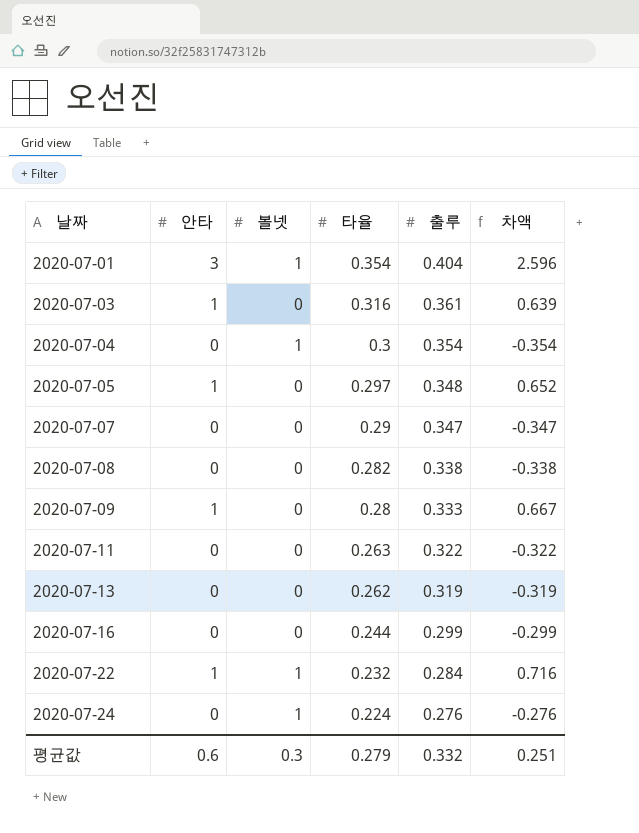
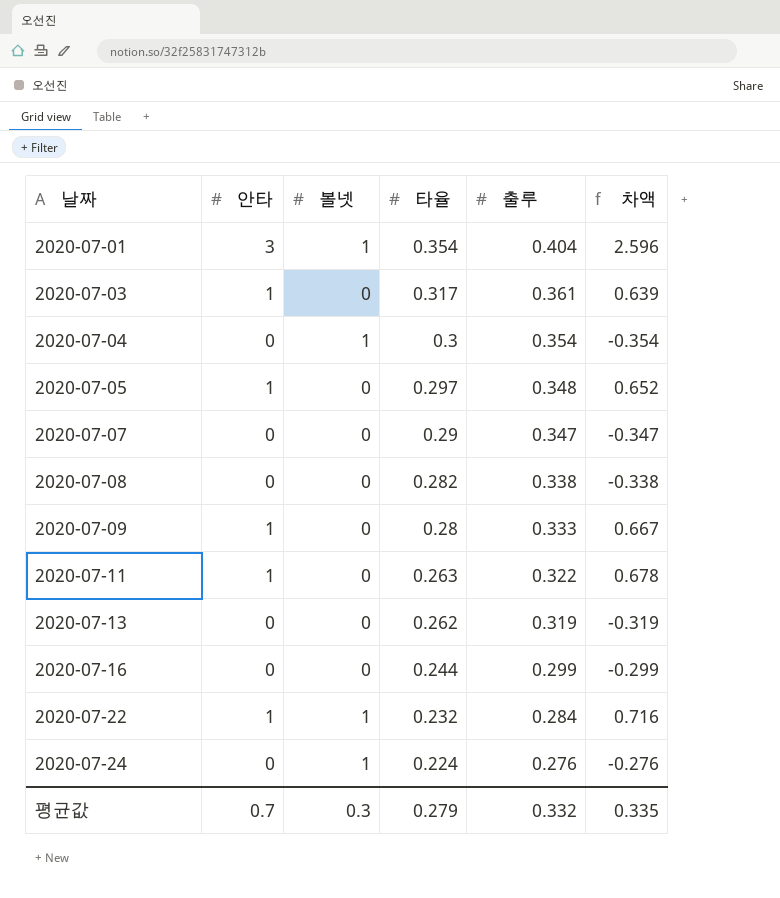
2020-07-03 | 타율: 0.316 -> 0.317
2020-07-11 | 안타: 0 -> 1
2020-07-11 | 차액: -0.322 -> 0.678
평균값 | 안타: 0.6 -> 0.7
평균값 | 차액: 0.251 -> 0.335

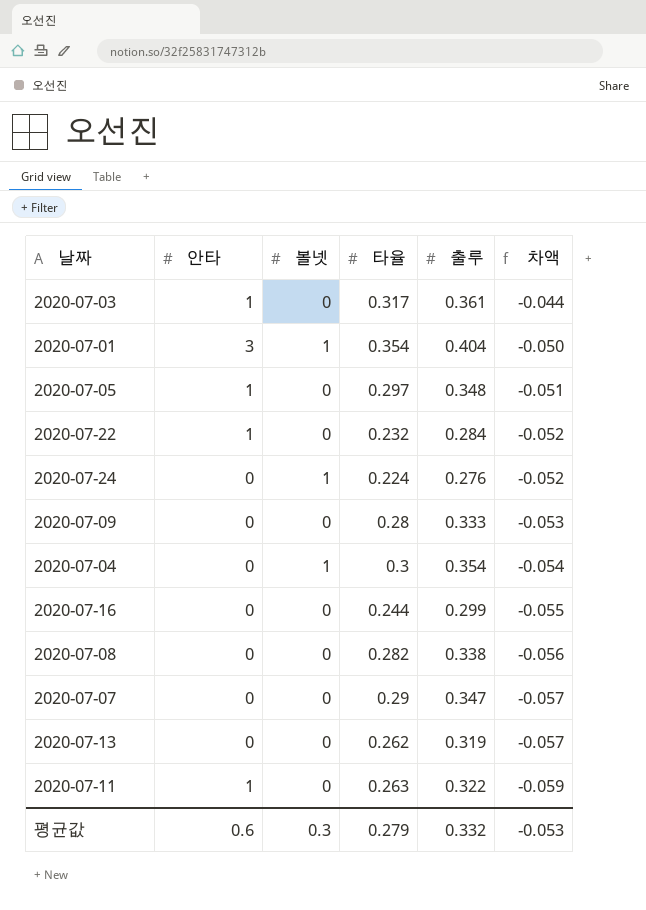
row order: 날짜 ascending -> 차액 descending
column 차액 | formula: [안타] - [출루] -> [타율] - [출루]
2020-07-22 | 볼넷: 1 -> 0
2020-07-09 | 안타: 1 -> 0
평균값 | 안타: 0.7 -> 0.6
평균값 | 차액: 0.335 -> -0.053

